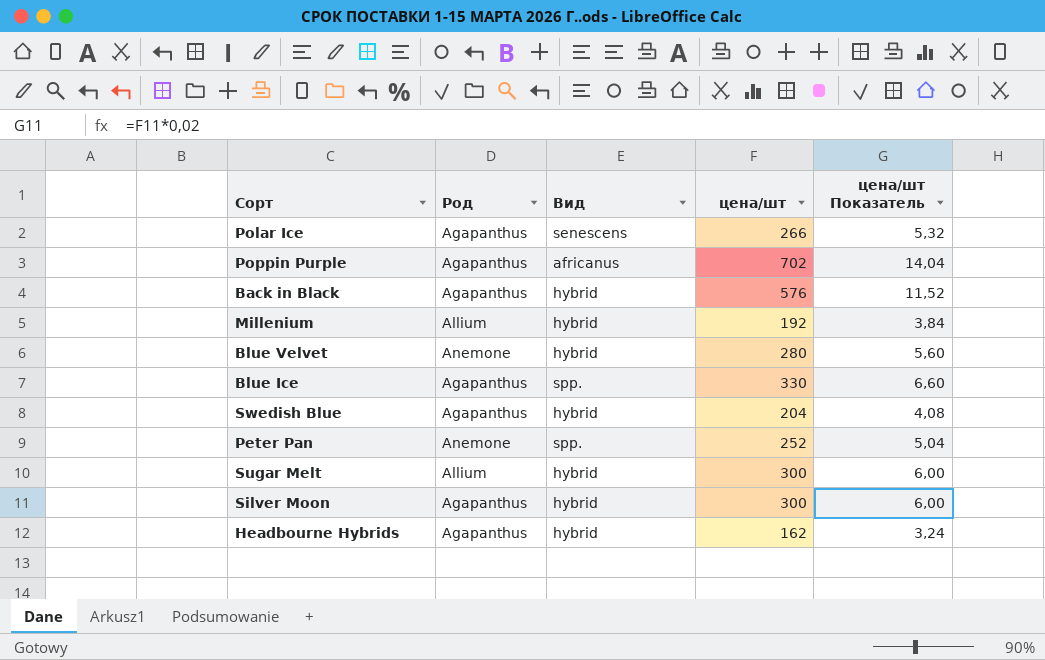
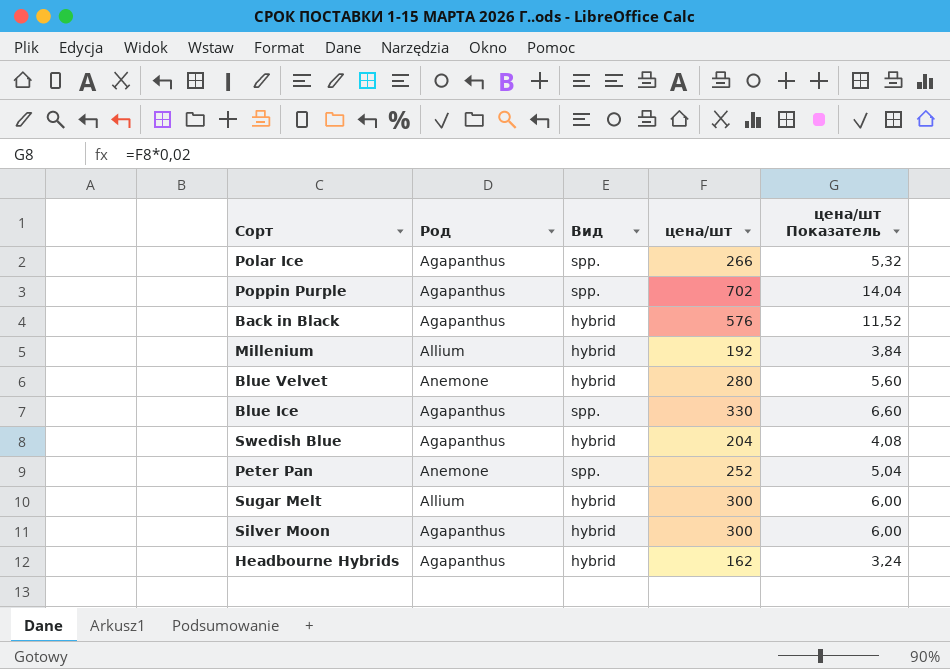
Polar Ice | Вид: senescens -> spp.
Poppin Purple | Вид: africanus -> spp.

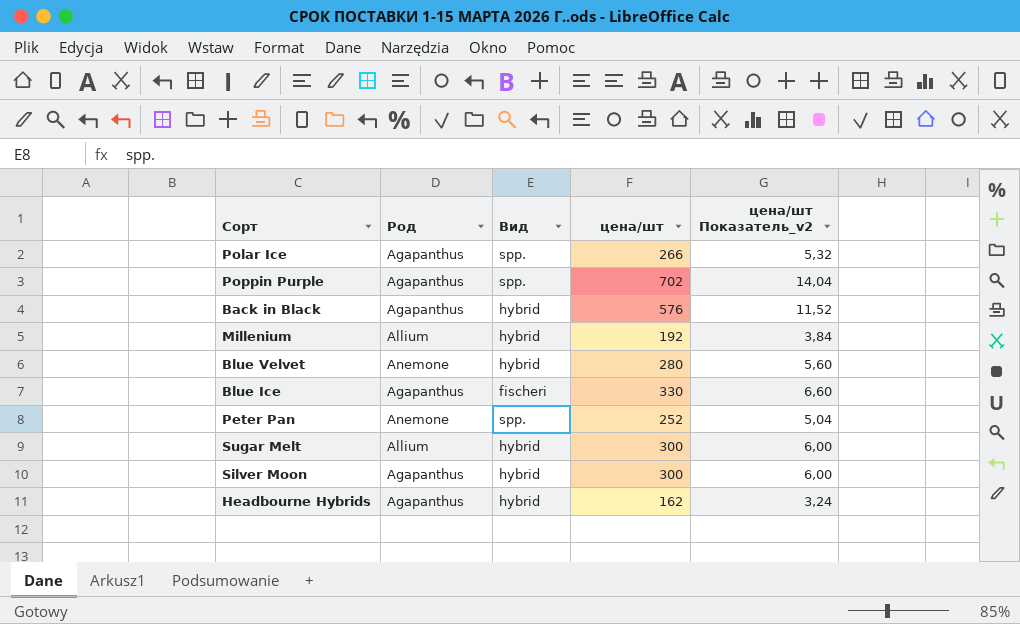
column name: цена/шт Показатель -> цена/шт Показатель_v2
row Swedish Blue: Agapanthus | hybrid | 204 | 4,08 -> none
Blue Ice | Вид: spp. -> fischeri

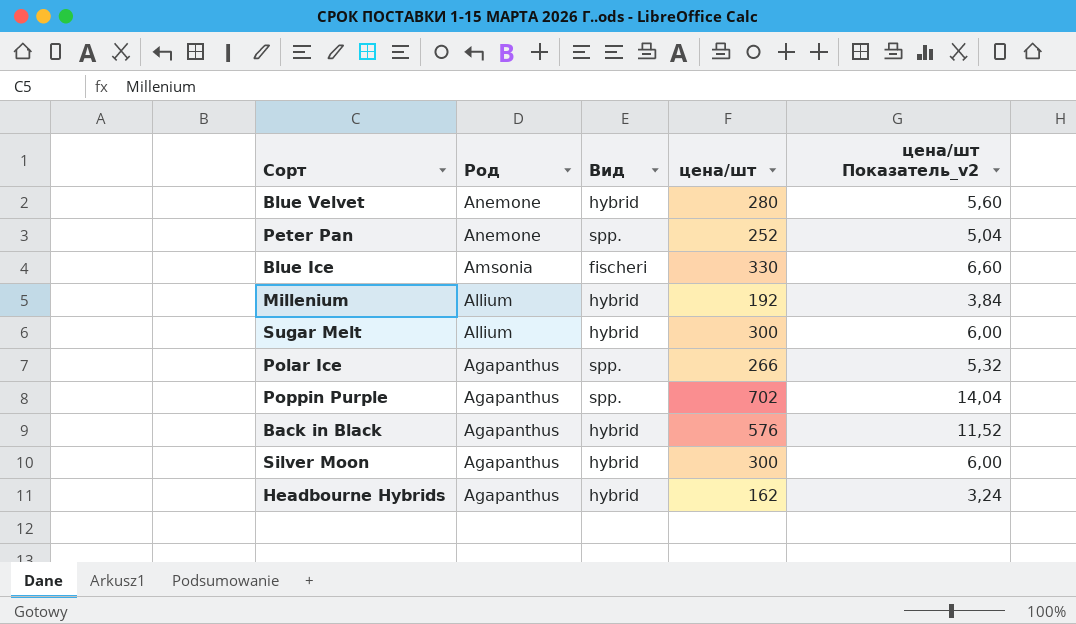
row order: none -> Род descending
Blue Ice | Род: Agapanthus -> Amsonia

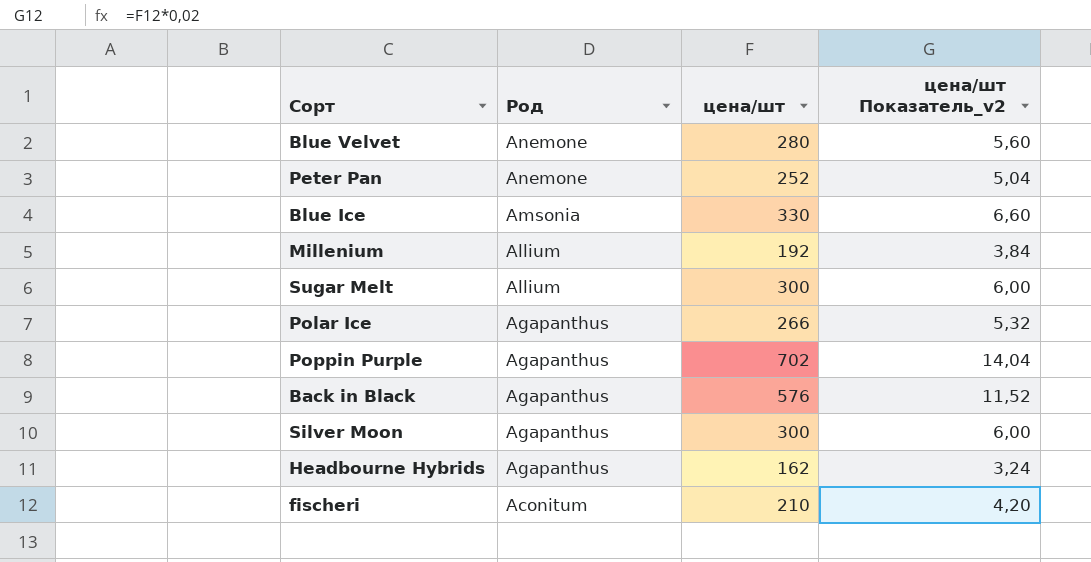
column Вид | position: 3 -> none
row fischeri: none -> Aconitum | 210 | 4,20

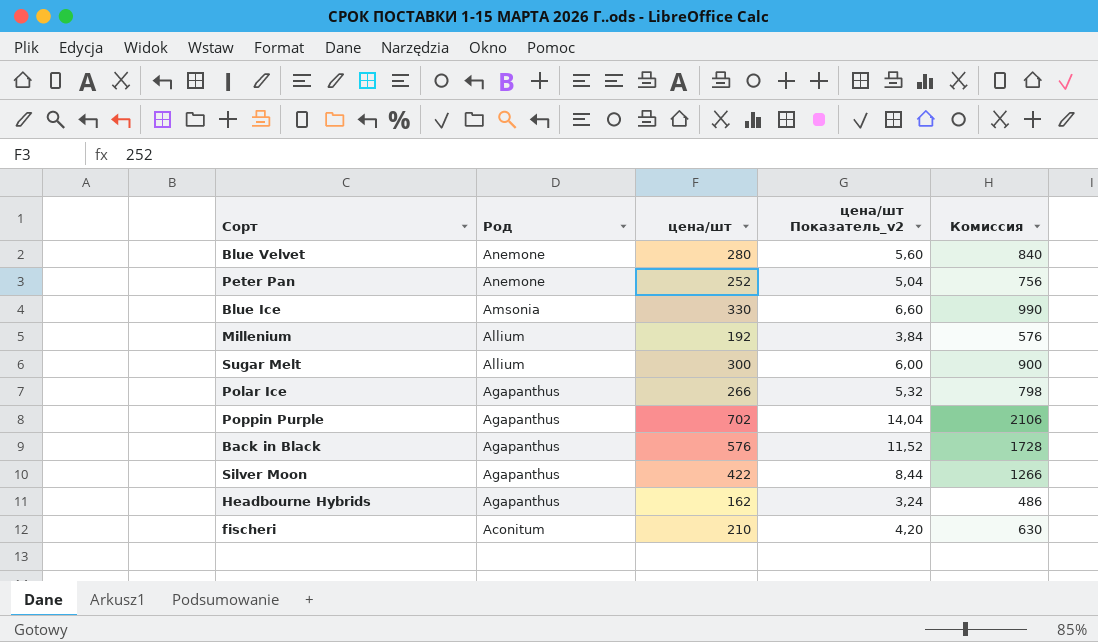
column Комиссия | formula: none -> [цена/шт] * 3
Silver Moon | цена/шт: 300 -> 422
Silver Moon | цена/шт Показатель_v2: 6,00 -> 8,44

